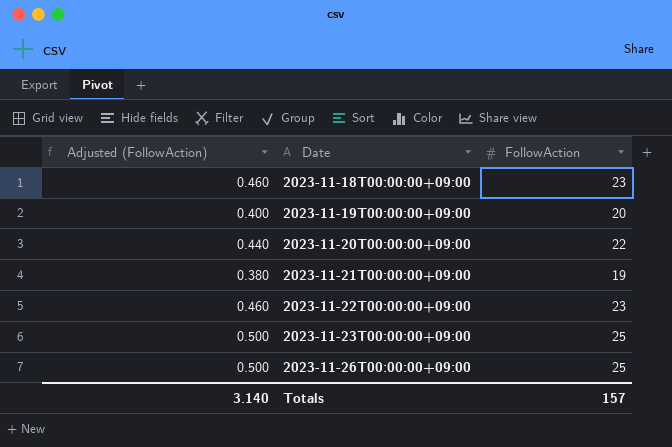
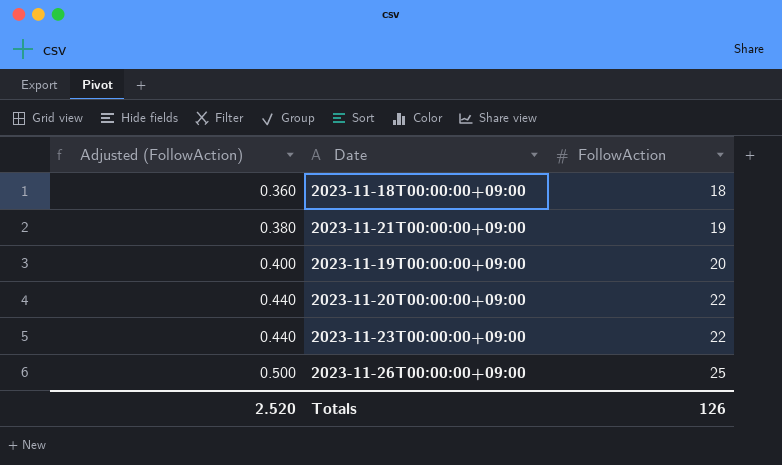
row order: Date ascending -> Adjusted (FollowAction) ascending
row 2023-11-22T00:00:00+09:00: 0.460 | 23 -> none
2023-11-18T00:00:00+09:00 | Adjusted (FollowAction): 0.460 -> 0.360
2023-11-18T00:00:00+09:00 | FollowAction: 23 -> 18
2023-11-23T00:00:00+09:00 | Adjusted (FollowAction): 0.500 -> 0.440
2023-11-23T00:00:00+09:00 | FollowAction: 25 -> 22
Totals | Adjusted (FollowAction): 3.140 -> 2.520
Totals | FollowAction: 157 -> 126

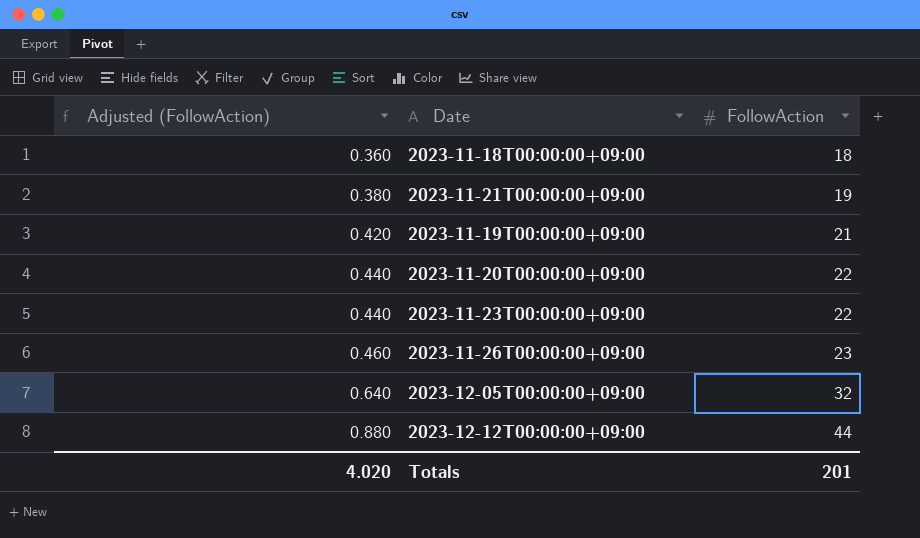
2023-11-19T00:00:00+09:00 | Adjusted (FollowAction): 0.400 -> 0.420
2023-11-19T00:00:00+09:00 | FollowAction: 20 -> 21
2023-11-26T00:00:00+09:00 | Adjusted (FollowAction): 0.500 -> 0.460
2023-11-26T00:00:00+09:00 | FollowAction: 25 -> 23
row 2023-12-05T00:00:00+09:00: none -> 0.640 | 32
row 2023-12-12T00:00:00+09:00: none -> 0.880 | 44
Totals | Adjusted (FollowAction): 2.520 -> 4.020
Totals | FollowAction: 126 -> 201

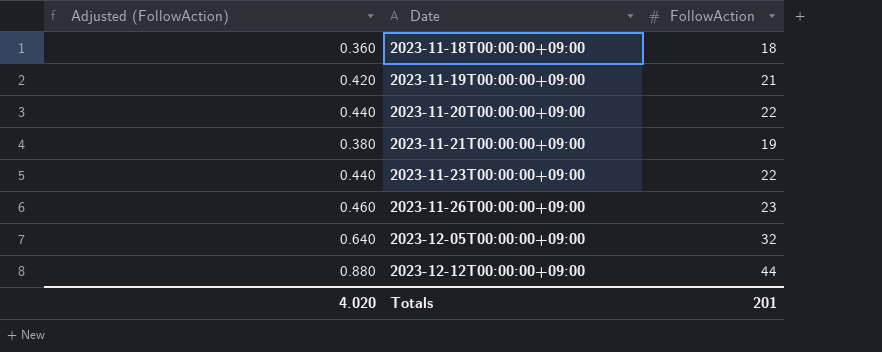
row order: Adjusted (FollowAction) ascending -> Date ascending

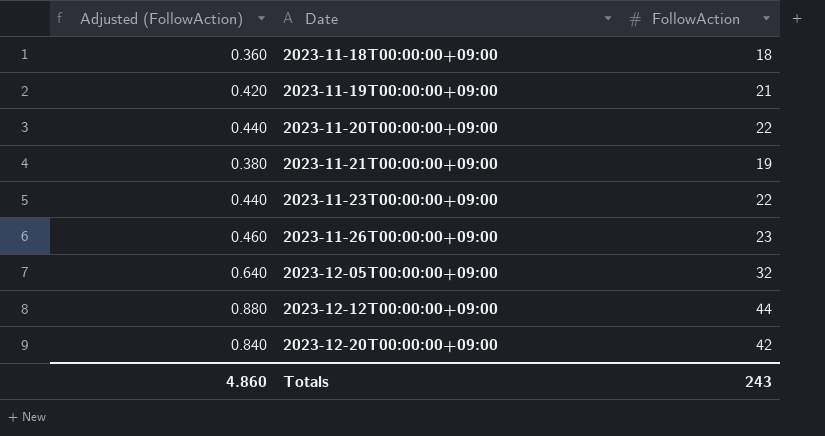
row 2023-12-20T00:00:00+09:00: none -> 0.840 | 42
Totals | Adjusted (FollowAction): 4.020 -> 4.860
Totals | FollowAction: 201 -> 243

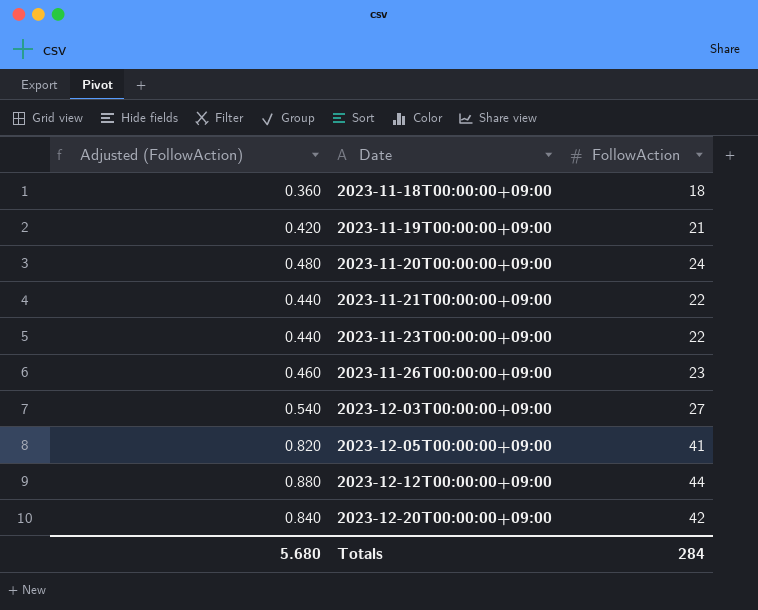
2023-11-20T00:00:00+09:00 | Adjusted (FollowAction): 0.440 -> 0.480
2023-11-20T00:00:00+09:00 | FollowAction: 22 -> 24
2023-11-21T00:00:00+09:00 | Adjusted (FollowAction): 0.380 -> 0.440
2023-11-21T00:00:00+09:00 | FollowAction: 19 -> 22
row 2023-12-03T00:00:00+09:00: none -> 0.540 | 27
2023-12-05T00:00:00+09:00 | Adjusted (FollowAction): 0.640 -> 0.820
2023-12-05T00:00:00+09:00 | FollowAction: 32 -> 41
Totals | Adjusted (FollowAction): 4.860 -> 5.680
Totals | FollowAction: 243 -> 284

